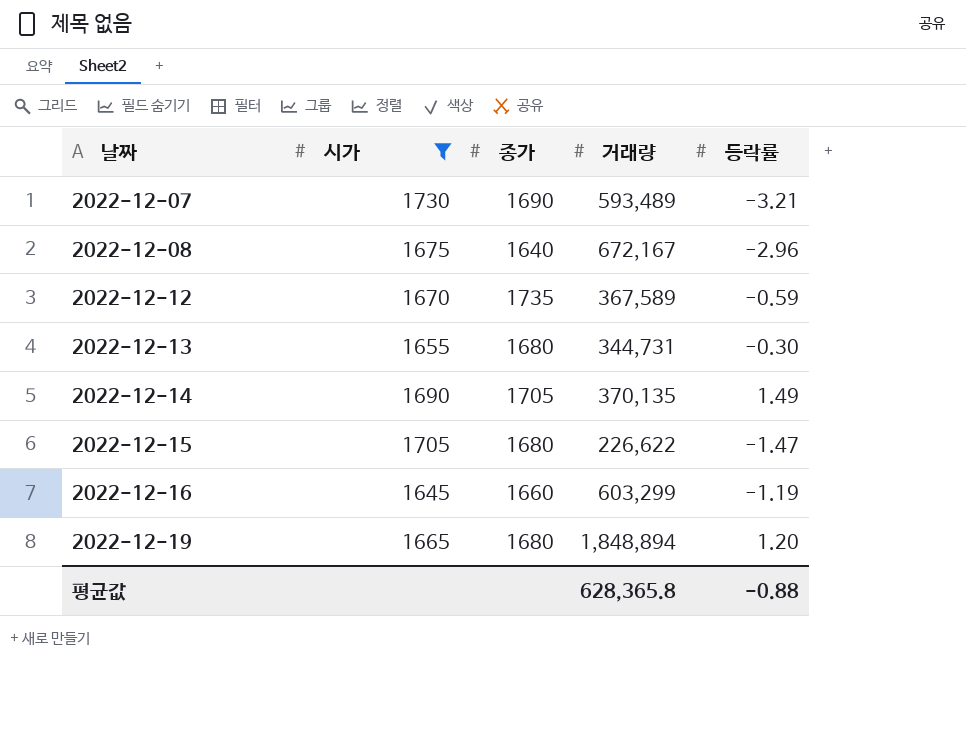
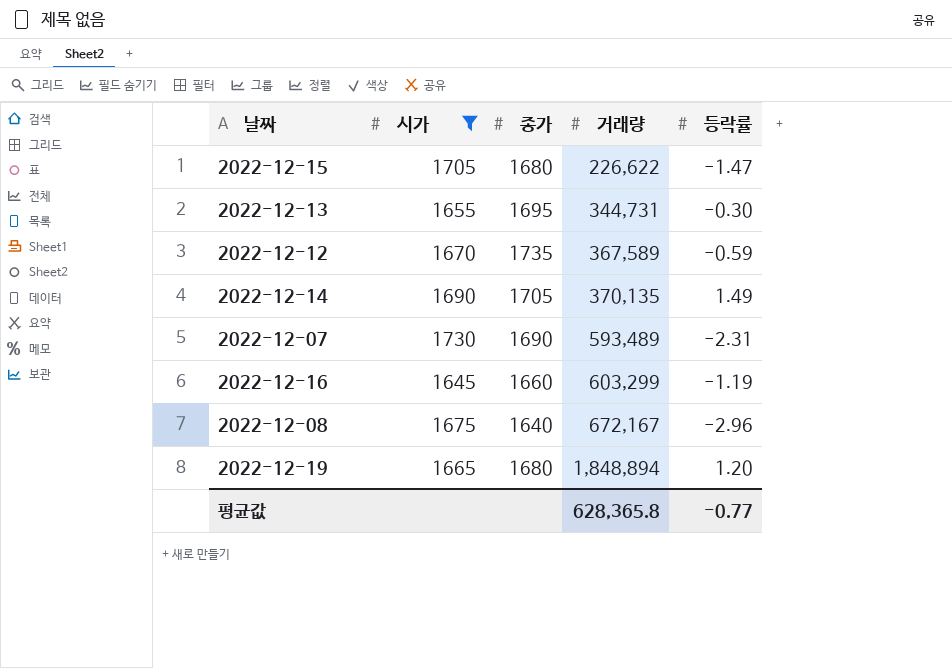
row order: 날짜 ascending -> 거래량 ascending
2022-12-13 | 종가: 1680 -> 1695
2022-12-07 | 등락률: -3.21 -> -2.31
평균값 | 등락률: -0.88 -> -0.77

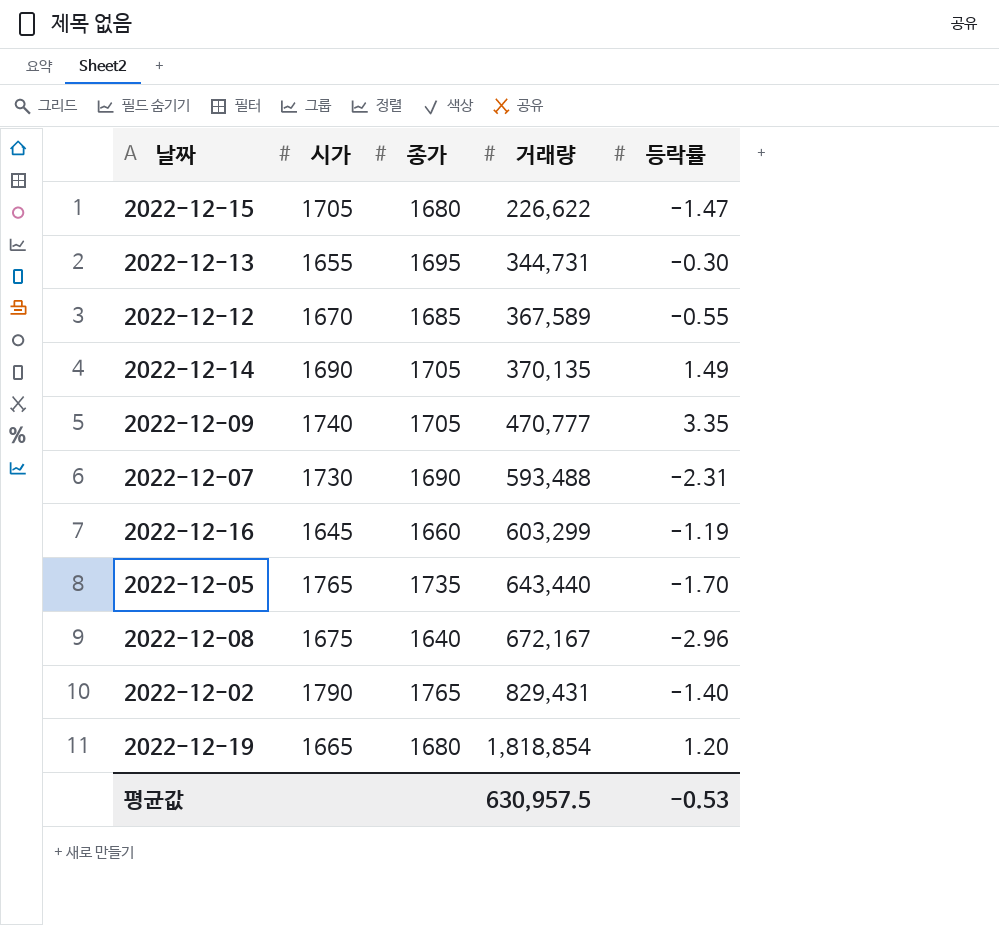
filter: 시가 <= 1730 -> none
2022-12-12 | 종가: 1735 -> 1685
2022-12-12 | 등락률: -0.59 -> -0.55
2022-12-07 | 거래량: 593,489 -> 593,488
2022-12-19 | 거래량: 1,848,894 -> 1,818,854
평균값 | 거래량: 628,365.8 -> 630,957.5
평균값 | 등락률: -0.77 -> -0.53

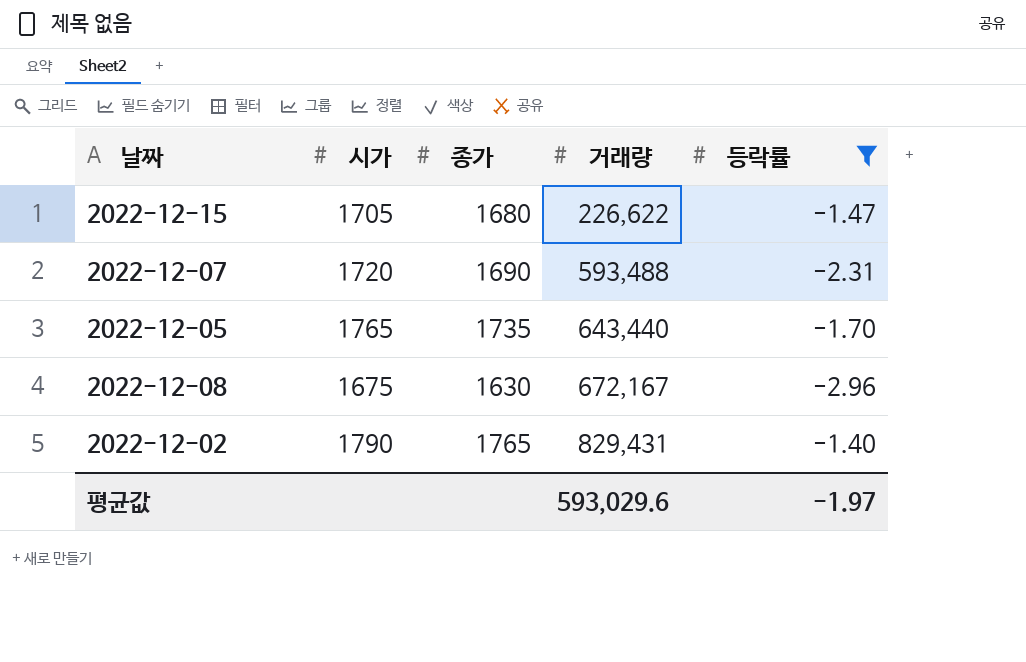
filter: none -> 등락률 <= -1.40
2022-12-07 | 시가: 1730 -> 1720
2022-12-08 | 종가: 1640 -> 1630
평균값 | 거래량: 630,957.5 -> 593,029.6
평균값 | 등락률: -0.53 -> -1.97

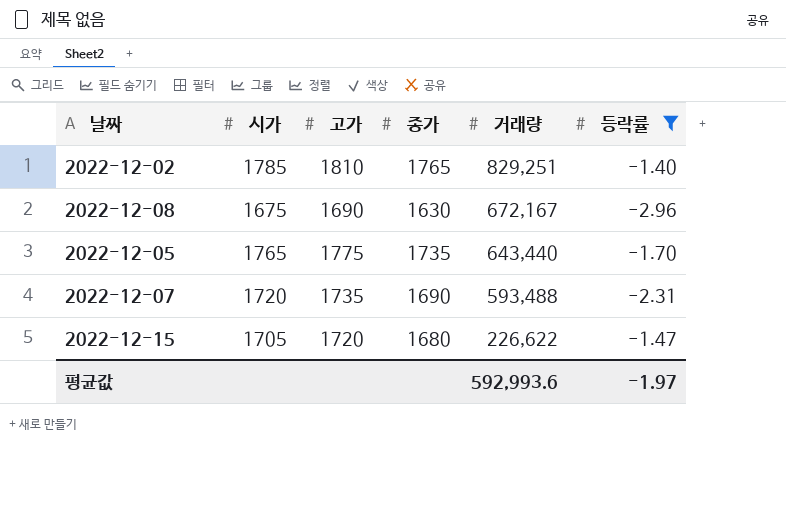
row order: 거래량 ascending -> 거래량 descending
column 고가 | position: none -> 3
2022-12-02 | 시가: 1790 -> 1785
2022-12-02 | 거래량: 829,431 -> 829,251
평균값 | 거래량: 593,029.6 -> 592,993.6

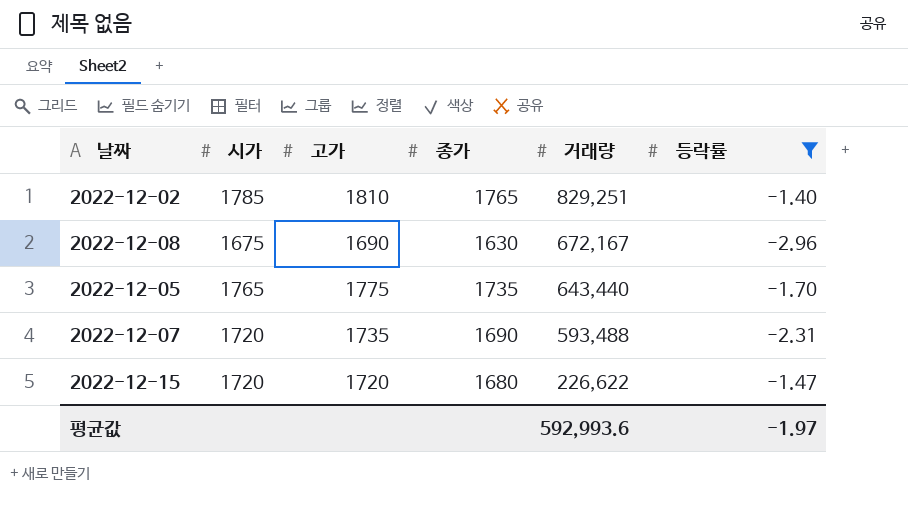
2022-12-15 | 시가: 1705 -> 1720

